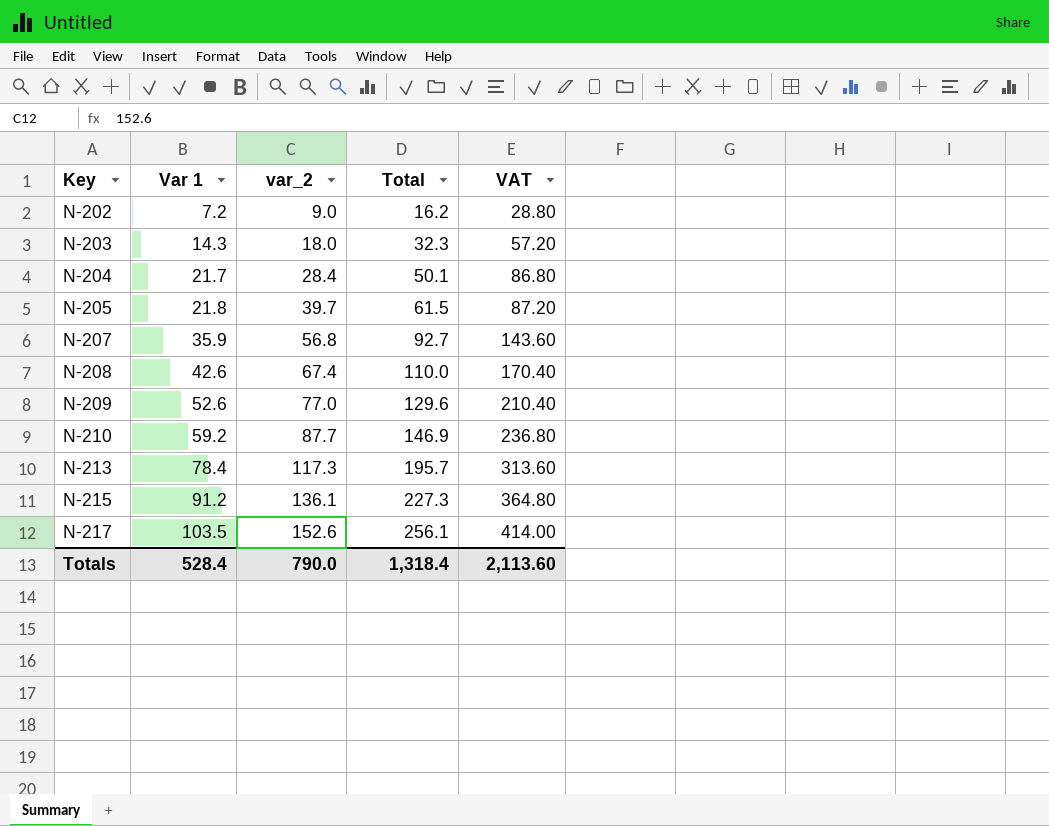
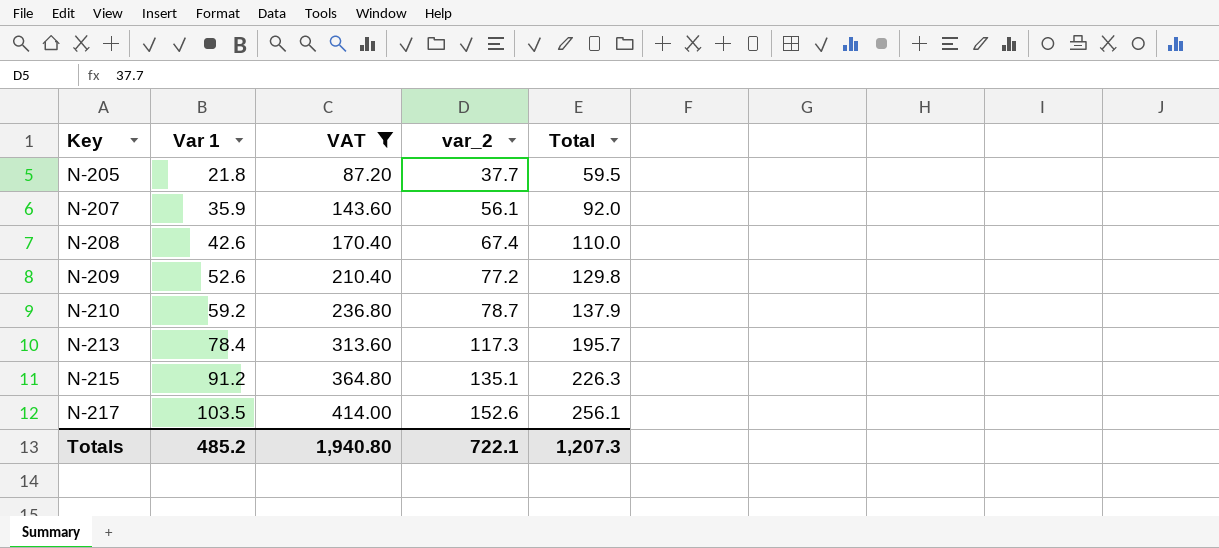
filter: none -> VAT >= 87.20
column VAT | position: 5 -> 3
N-205 | var_2: 39.7 -> 37.7
N-205 | Total: 61.5 -> 59.5
N-207 | var_2: 56.8 -> 56.1
N-207 | Total: 92.7 -> 92.0
N-209 | var_2: 77.0 -> 77.2
N-209 | Total: 129.6 -> 129.8
N-210 | var_2: 87.7 -> 78.7
N-210 | Total: 146.9 -> 137.9
N-215 | var_2: 136.1 -> 135.1
N-215 | Total: 227.3 -> 226.3
Totals | Var 1: 528.4 -> 485.2
Totals | VAT: 2,113.60 -> 1,940.80
Totals | var_2: 790.0 -> 722.1
Totals | Total: 1,318.4 -> 1,207.3

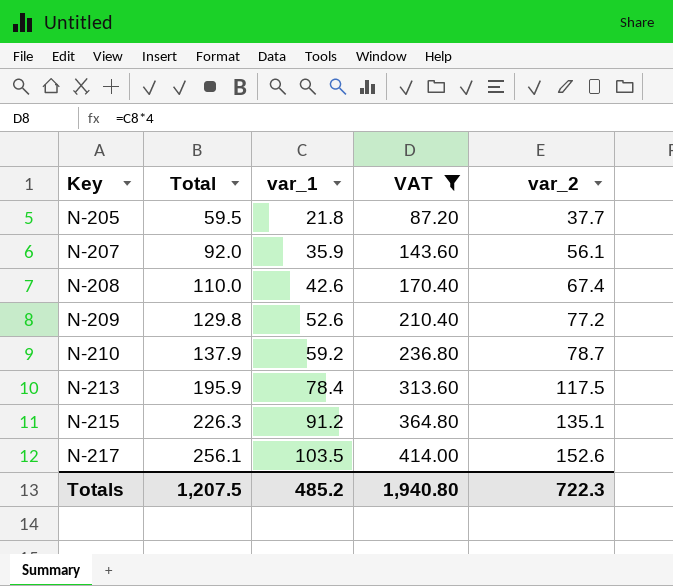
column Total | position: 5 -> 2
column name: Var 1 -> var_1
N-213 | Total: 195.7 -> 195.9
N-213 | var_2: 117.3 -> 117.5
Totals | Total: 1,207.3 -> 1,207.5
Totals | var_2: 722.1 -> 722.3

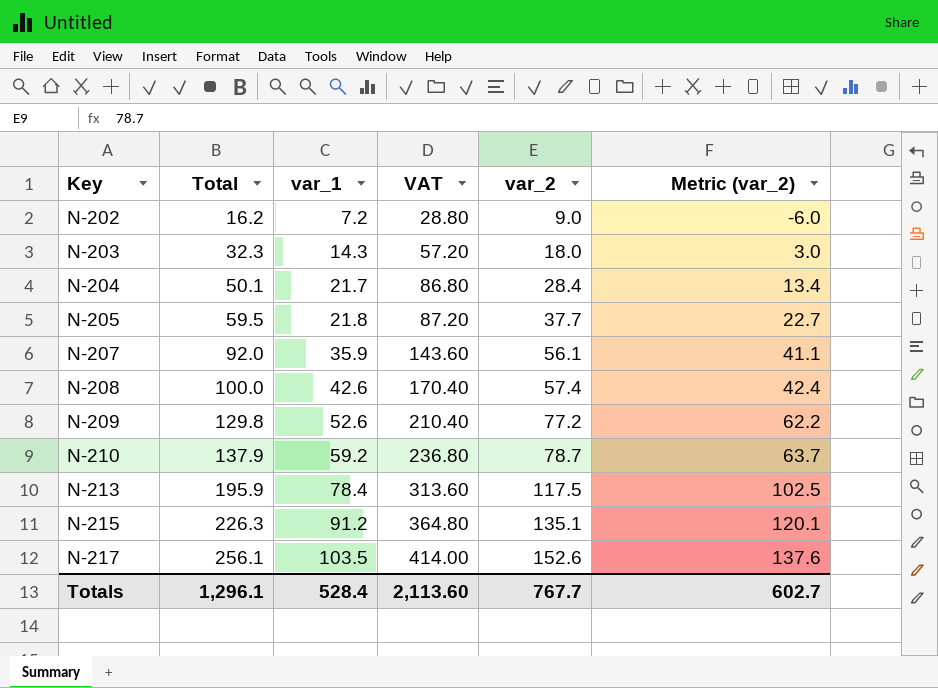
filter: VAT >= 87.20 -> none
column Metric (var_2) | formula: none -> [var_2] - 15
N-208 | Total: 110.0 -> 100.0
N-208 | var_2: 67.4 -> 57.4
Totals | Total: 1,207.5 -> 1,296.1
Totals | var_1: 485.2 -> 528.4
Totals | VAT: 1,940.80 -> 2,113.60
Totals | var_2: 722.3 -> 767.7

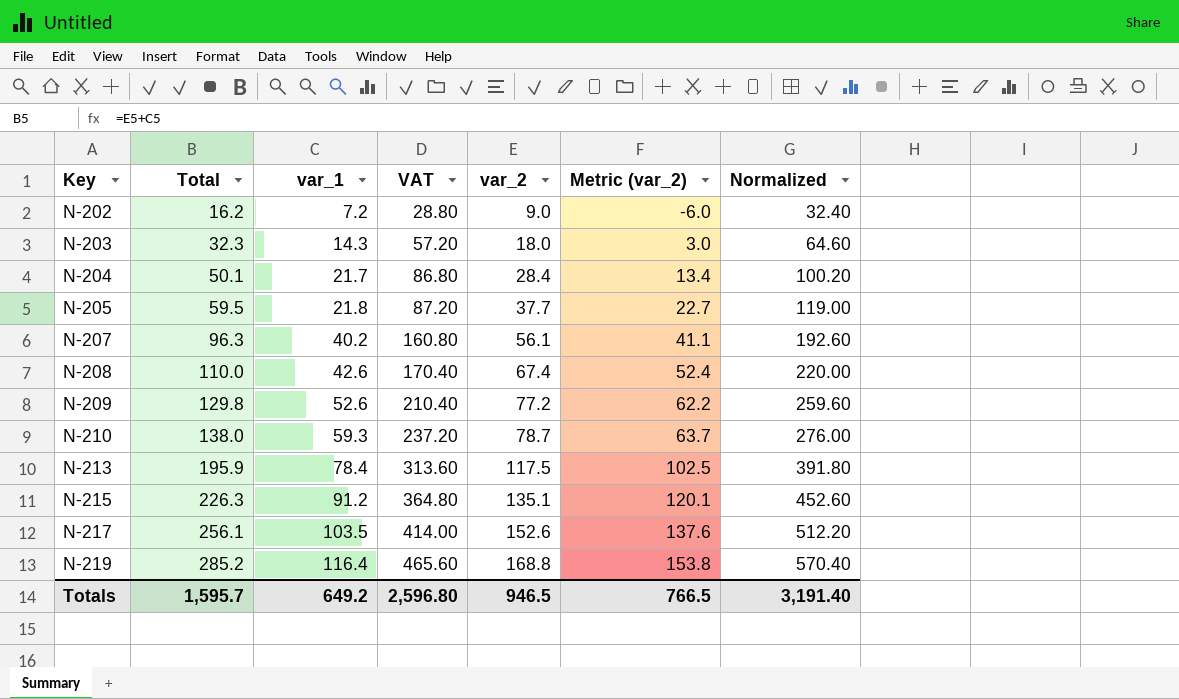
column Normalized | formula: none -> [Total] * 2
N-207 | Total: 92.0 -> 96.3
N-207 | var_1: 35.9 -> 40.2
N-207 | VAT: 143.60 -> 160.80
N-208 | Total: 100.0 -> 110.0
N-208 | var_2: 57.4 -> 67.4
N-208 | Metric (var_2): 42.4 -> 52.4
N-210 | Total: 137.9 -> 138.0
N-210 | var_1: 59.2 -> 59.3
N-210 | VAT: 236.80 -> 237.20
row N-219: none -> 285.2 | 116.4 | 465.60 | 168.8 | 153.8 | 570.40
Totals | Total: 1,296.1 -> 1,595.7
Totals | var_1: 528.4 -> 649.2
Totals | VAT: 2,113.60 -> 2,596.80
Totals | var_2: 767.7 -> 946.5
Totals | Metric (var_2): 602.7 -> 766.5

